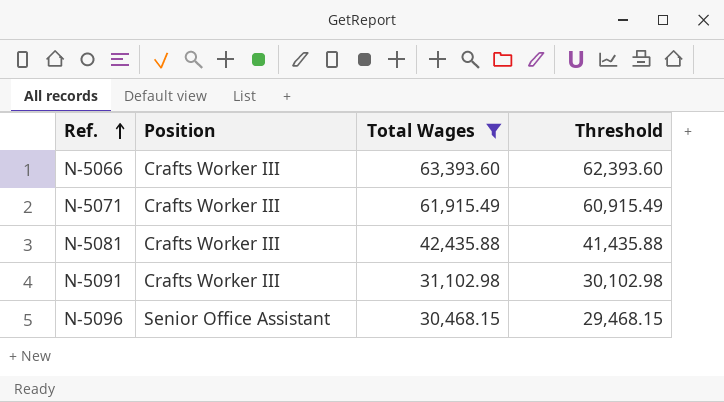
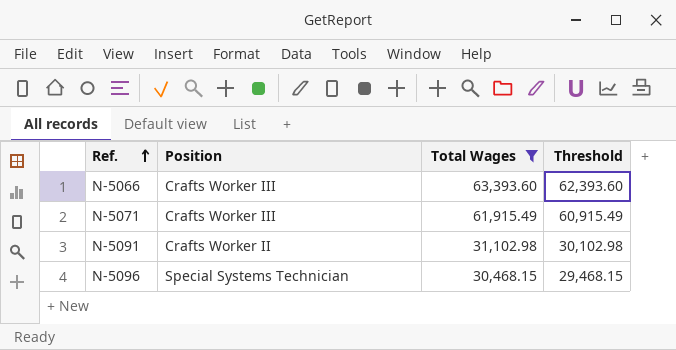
row N-5081: Crafts Worker III | 42,435.88 | 41,435.88 -> none
N-5091 | Position: Crafts Worker III -> Crafts Worker II
N-5096 | Position: Senior Office Assistant -> Special Systems Technician

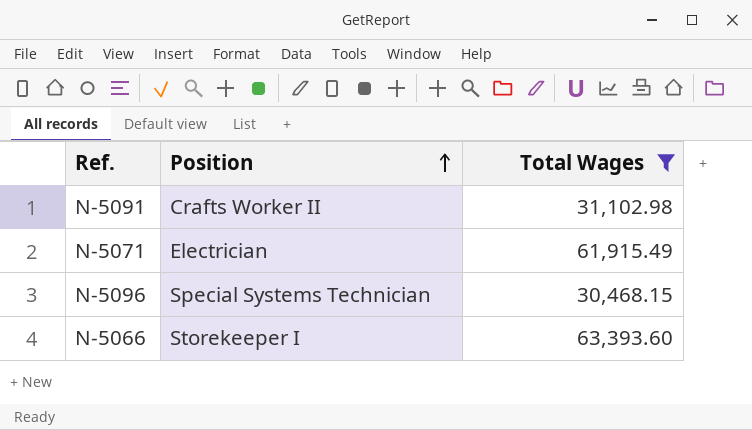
row order: Ref. ascending -> Position ascending
column Threshold | formula: [Total Wages] - 1000 -> none
N-5071 | Position: Crafts Worker III -> Electrician
N-5066 | Position: Crafts Worker III -> Storekeeper I

